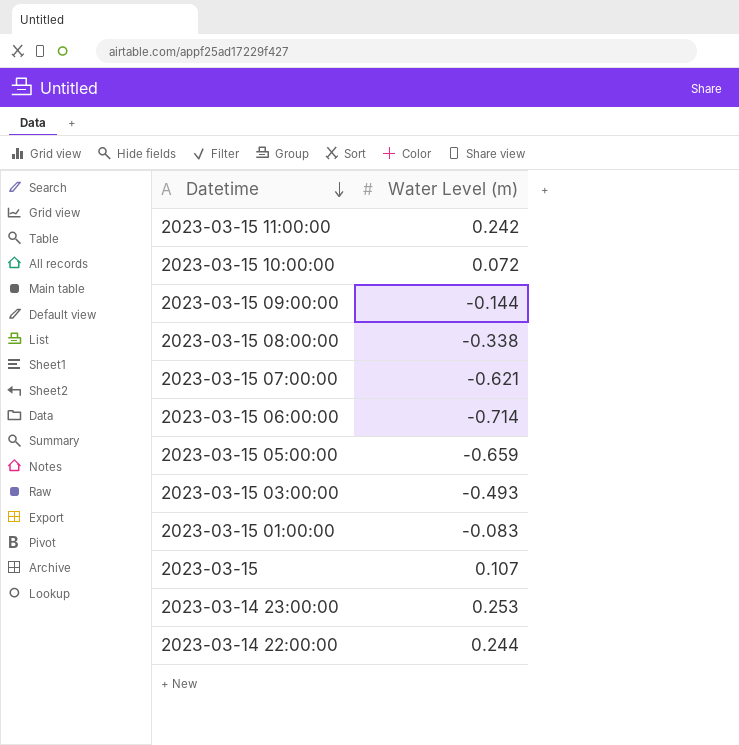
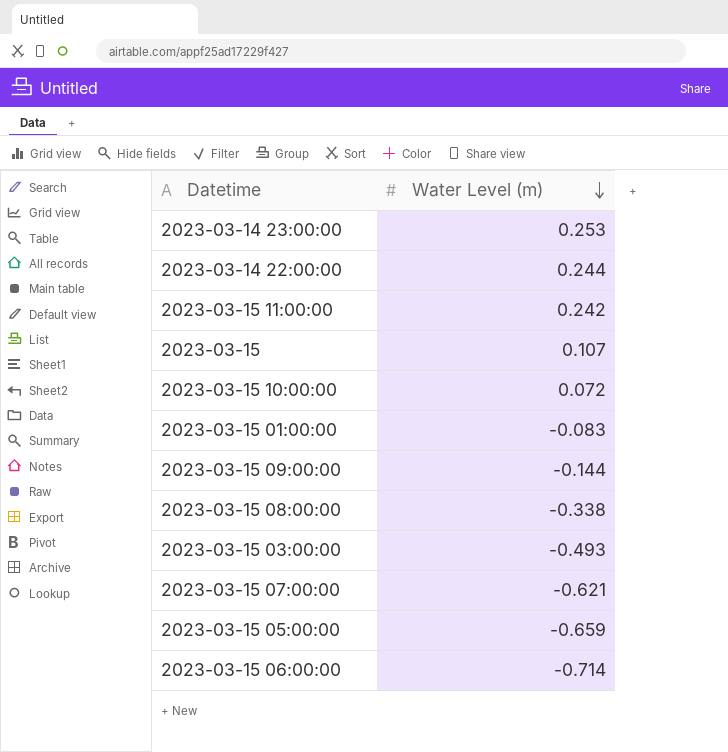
row order: Datetime descending -> Water Level (m) descending

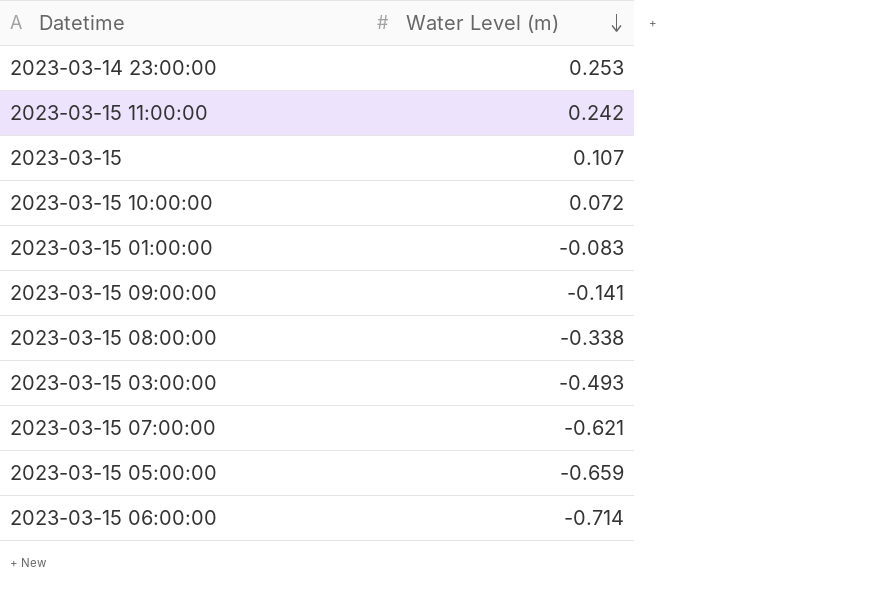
row 2023-03-14 22:00:00: 0.244 -> none
2023-03-15 09:00:00 | Water Level (m): -0.144 -> -0.141

